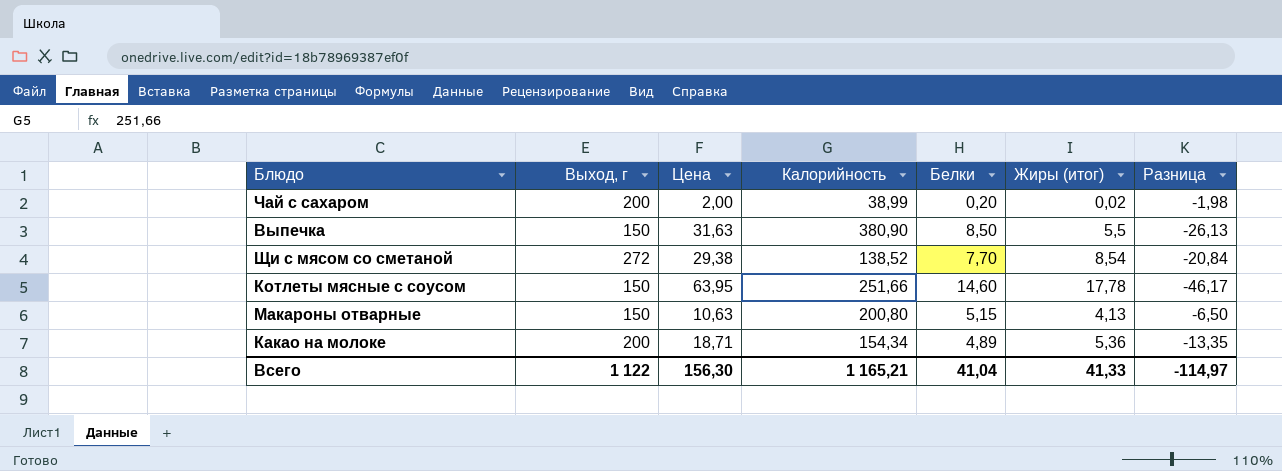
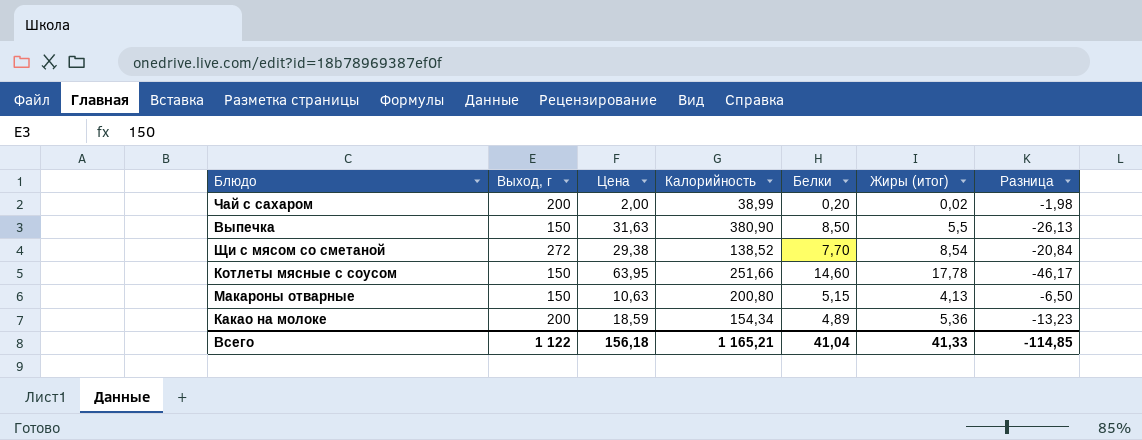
Какао на молоке | Цена: 18,71 -> 18,59
Какао на молоке | Разница: -13,35 -> -13,23
Всего | Цена: 156,30 -> 156,18
Всего | Разница: -114,97 -> -114,85

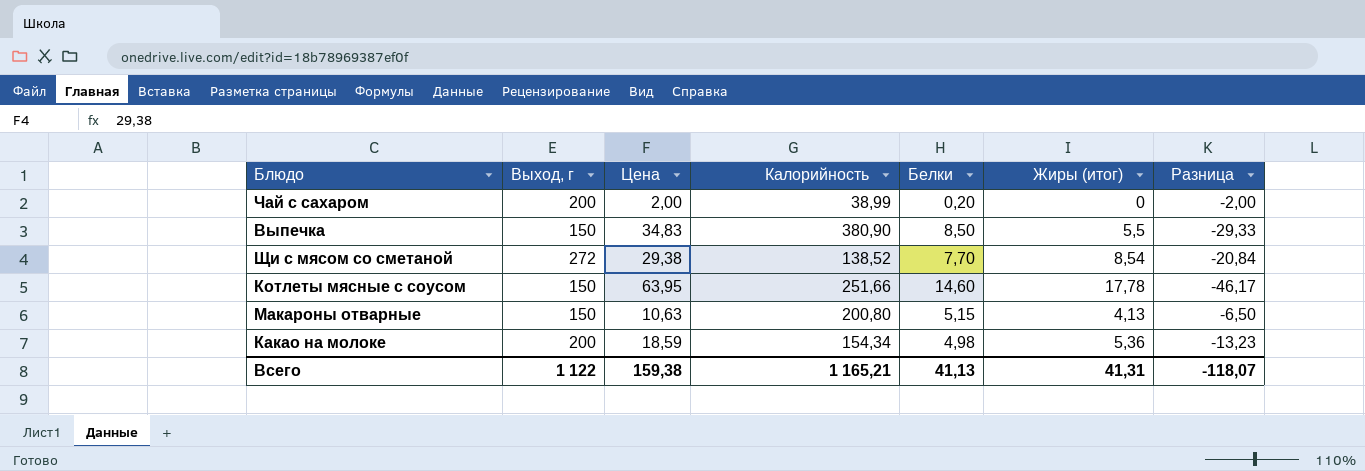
Чай с сахаром | Жиры (итог): 0,02 -> 0
Чай с сахаром | Разница: -1,98 -> -2,00
Выпечка | Цена: 31,63 -> 34,83
Выпечка | Разница: -26,13 -> -29,33
Какао на молоке | Белки: 4,89 -> 4,98
Всего | Цена: 156,18 -> 159,38
Всего | Белки: 41,04 -> 41,13
Всего | Жиры (итог): 41,33 -> 41,31
Всего | Разница: -114,85 -> -118,07

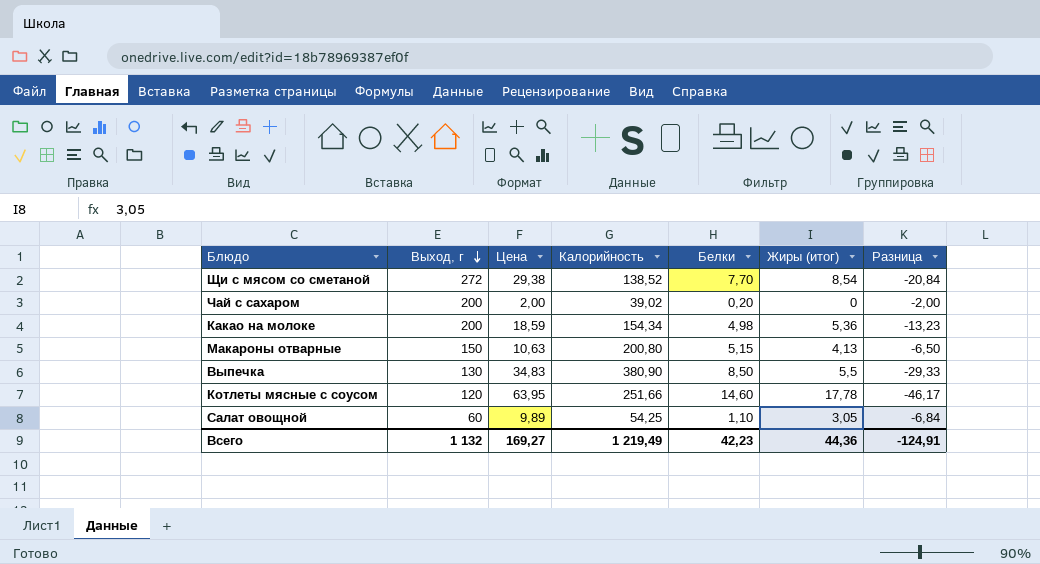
row order: none -> Выход, г descending
Чай с сахаром | Калорийность: 38,99 -> 39,02
Выпечка | Выход, г: 150 -> 130
Котлеты мясные с соусом | Выход, г: 150 -> 120
row Салат овощной: none -> 60 | 9,89 | 54,25 | 1,10 | 3,05 | -6,84
Всего | Выход, г: 1 122 -> 1 132
Всего | Цена: 159,38 -> 169,27
Всего | Калорийность: 1 165,21 -> 1 219,49
Всего | Белки: 41,13 -> 42,23
Всего | Жиры (итог): 41,31 -> 44,36
Всего | Разница: -118,07 -> -124,91

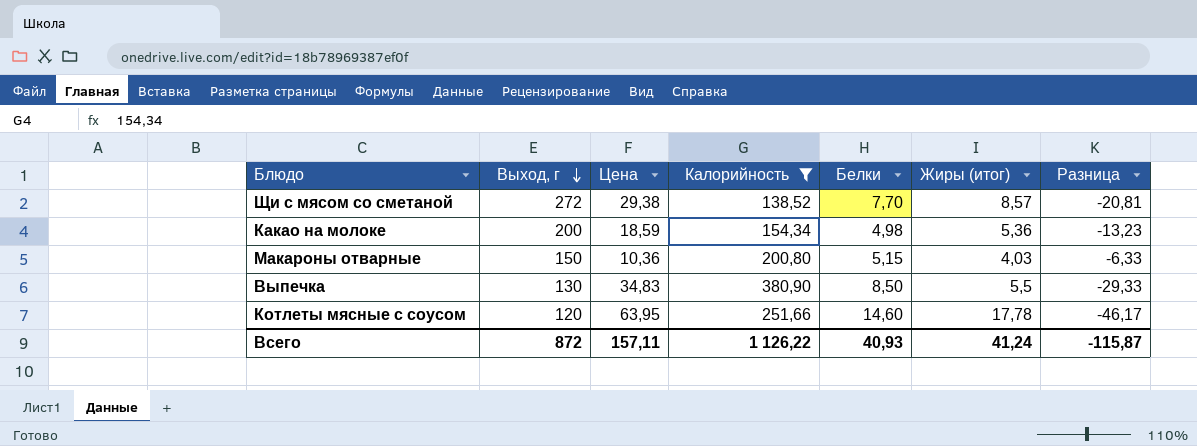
filter: none -> Калорийность >= 138,52
Щи с мясом со сметаной | Жиры (итог): 8,54 -> 8,57
Щи с мясом со сметаной | Разница: -20,84 -> -20,81
Макароны отварные | Цена: 10,63 -> 10,36
Макароны отварные | Жиры (итог): 4,13 -> 4,03
Макароны отварные | Разница: -6,50 -> -6,33
Всего | Выход, г: 1 132 -> 872
Всего | Цена: 169,27 -> 157,11
Всего | Калорийность: 1 219,49 -> 1 126,22
Всего | Белки: 42,23 -> 40,93
Всего | Жиры (итог): 44,36 -> 41,24
Всего | Разница: -124,91 -> -115,87

